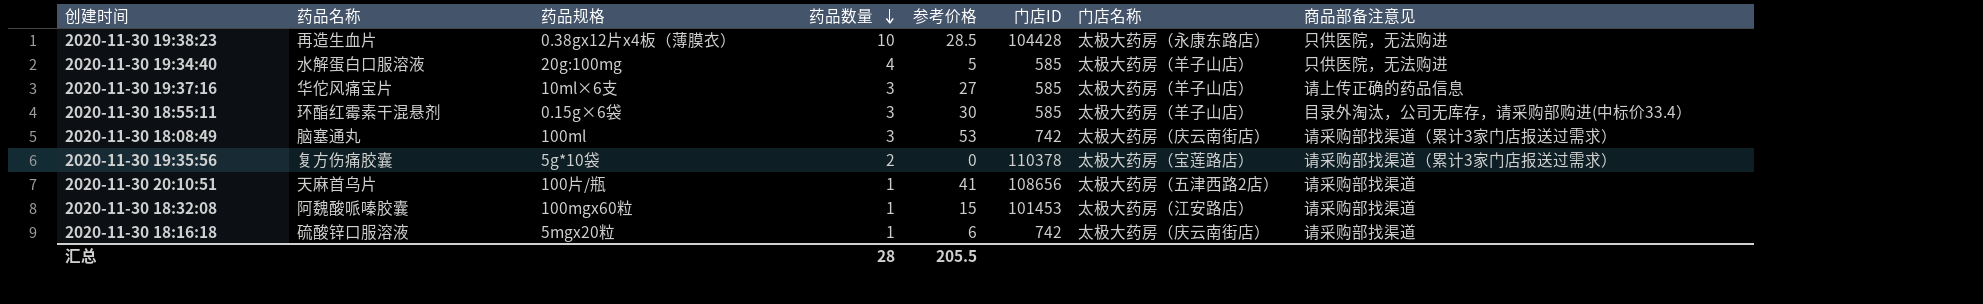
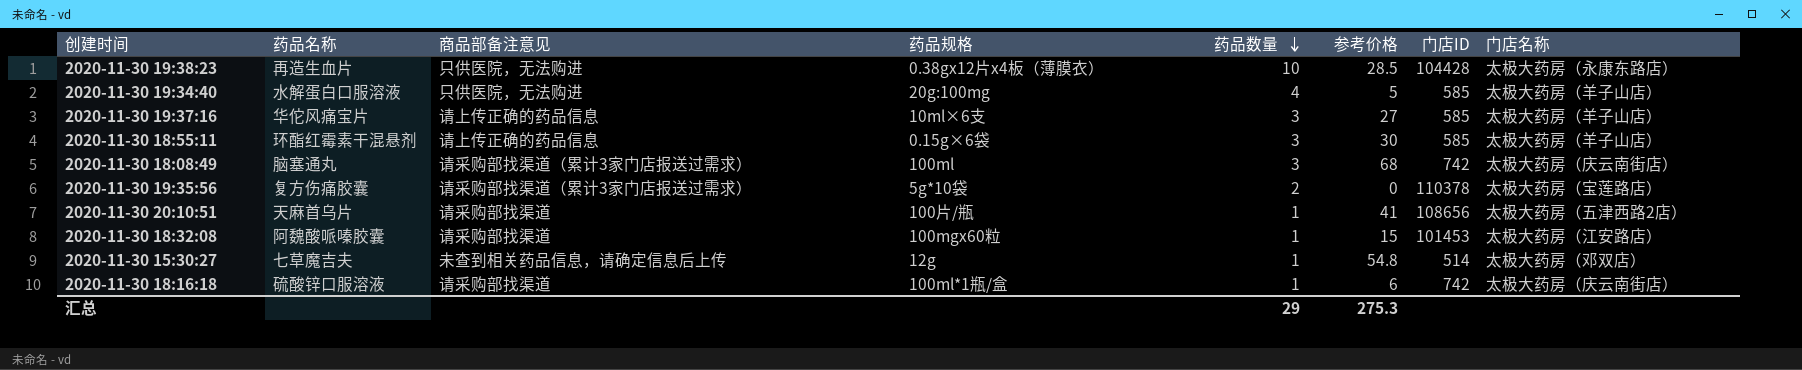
column 商品部备注意见 | position: 8 -> 3
2020-11-30 18:55:11 | 商品部备注意见: 目录外淘汰，公司无库存，请采购部购进(中标价33.4） -> 请上传正确的药品信息
2020-11-30 18:08:49 | 参考价格: 53 -> 68
row 2020-11-30 15:30:27: none -> 七草魔吉夫 | 未查到相关药品信息，请确定信息后上传 | 12g | 1 | 54.8 | 514 | 太极大药房（邓双店）
2020-11-30 18:16:18 | 药品规格: 5mgx20粒 -> 100ml*1瓶/盒
汇总 | 药品数量: 28 -> 29
汇总 | 参考价格: 205.5 -> 275.3

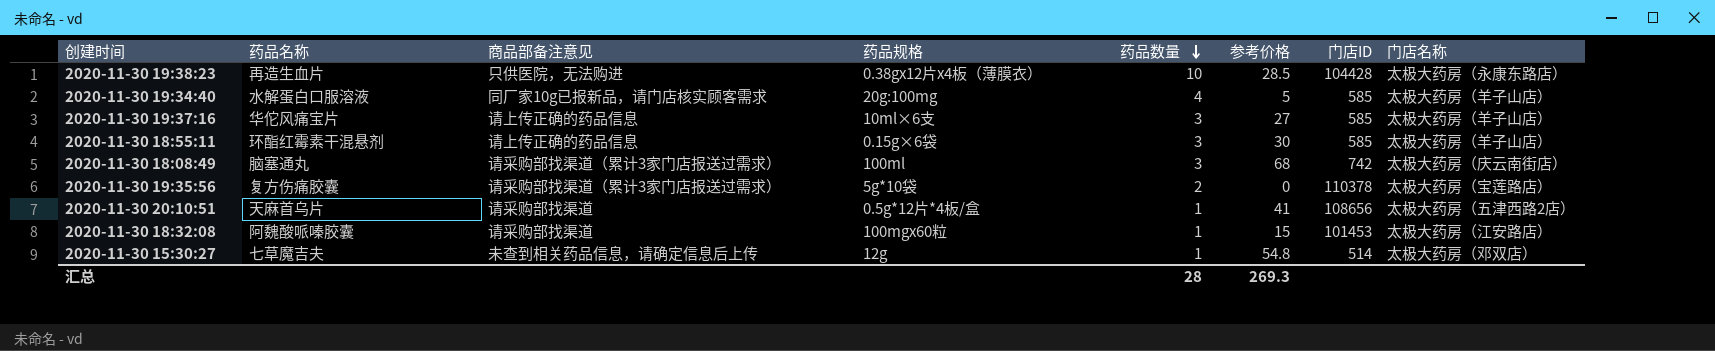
row 2020-11-30 18:16:18: 硫酸锌口服溶液 | 请采购部找渠道 | 100ml*1瓶/盒 | 1 | 6 | 742 | 太极大药房（庆云南街店） -> none
2020-11-30 19:34:40 | 商品部备注意见: 只供医院，无法购进 -> 同厂家10g已报新品，请门店核实顾客需求
2020-11-30 20:10:51 | 药品规格: 100片/瓶 -> 0.5g*12片*4板/盒
汇总 | 药品数量: 29 -> 28
汇总 | 参考价格: 275.3 -> 269.3

